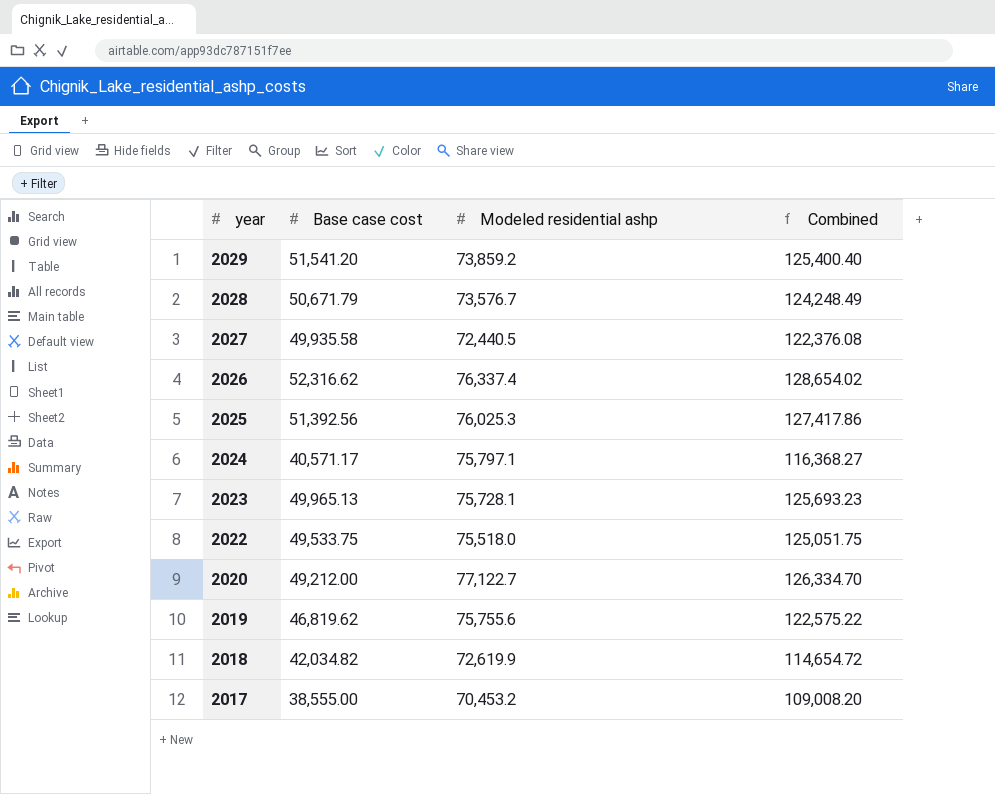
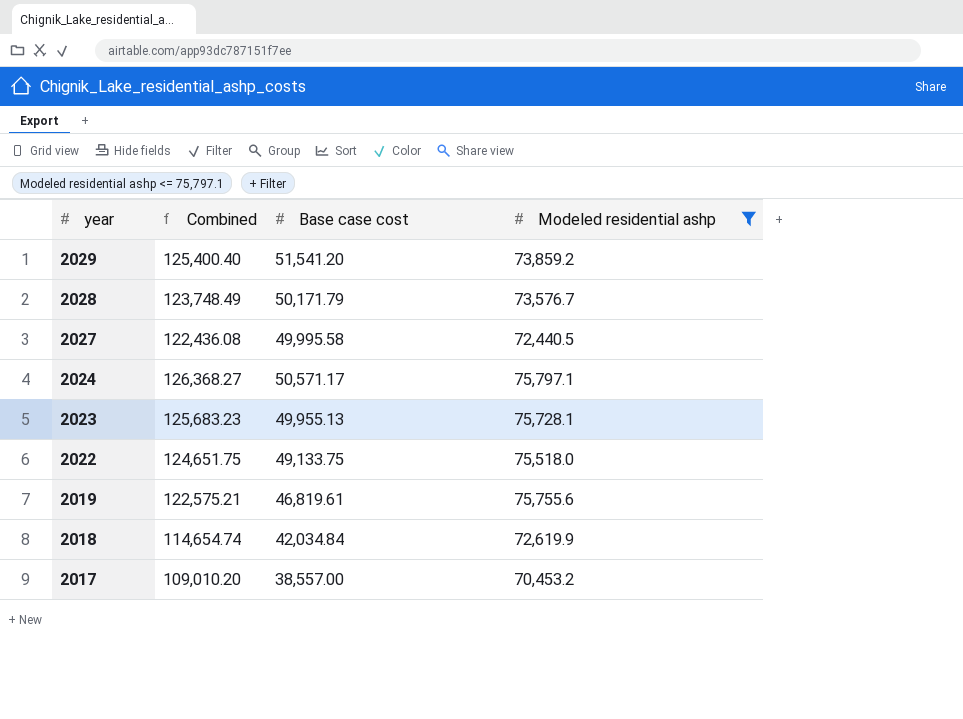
filter: none -> Modeled residential ashp <= 75,797.1
column Combined | position: 4 -> 2
2028 | Combined: 124,248.49 -> 123,748.49
2028 | Base case cost: 50,671.79 -> 50,171.79
2027 | Combined: 122,376.08 -> 122,436.08
2027 | Base case cost: 49,935.58 -> 49,995.58
2024 | Combined: 116,368.27 -> 126,368.27
2024 | Base case cost: 40,571.17 -> 50,571.17
2023 | Combined: 125,693.23 -> 125,683.23
2023 | Base case cost: 49,965.13 -> 49,955.13
2022 | Combined: 125,051.75 -> 124,651.75
2022 | Base case cost: 49,533.75 -> 49,133.75
2019 | Combined: 122,575.22 -> 122,575.21
2019 | Base case cost: 46,819.62 -> 46,819.61
2018 | Combined: 114,654.72 -> 114,654.74
2018 | Base case cost: 42,034.82 -> 42,034.84
2017 | Combined: 109,008.20 -> 109,010.20
2017 | Base case cost: 38,555.00 -> 38,557.00

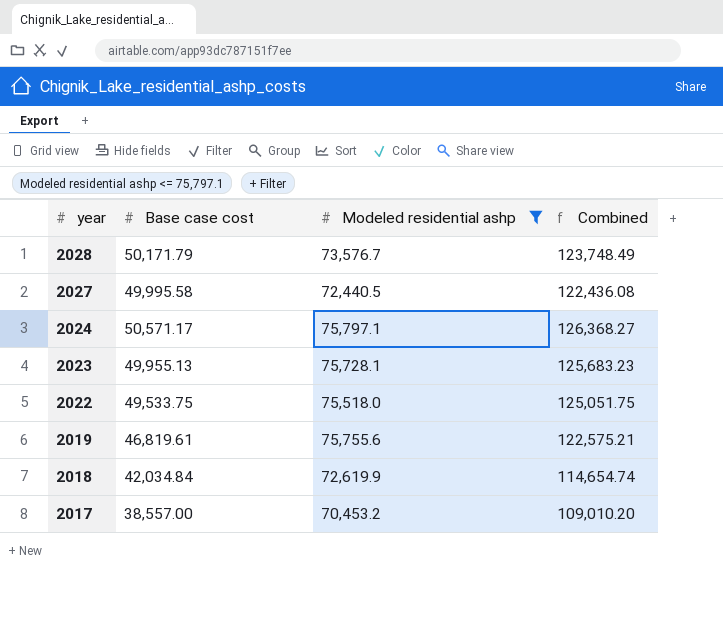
column Combined | position: 2 -> 4
row 2029: 125,400.40 | 51,541.20 | 73,859.2 -> none
2022 | Base case cost: 49,133.75 -> 49,533.75
2022 | Combined: 124,651.75 -> 125,051.75

